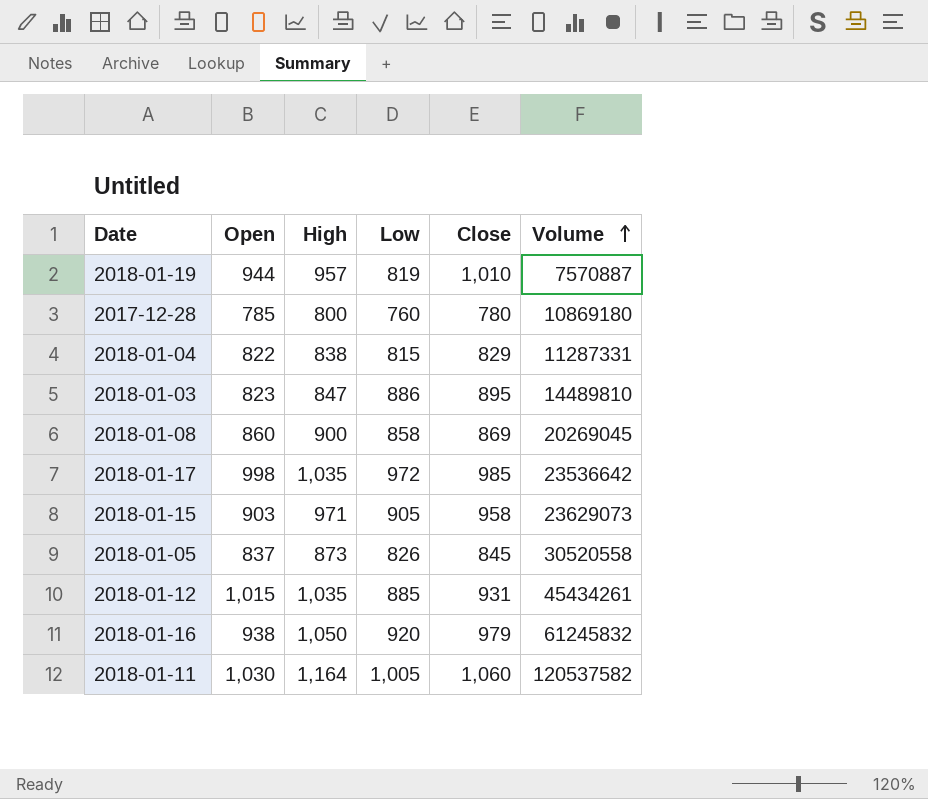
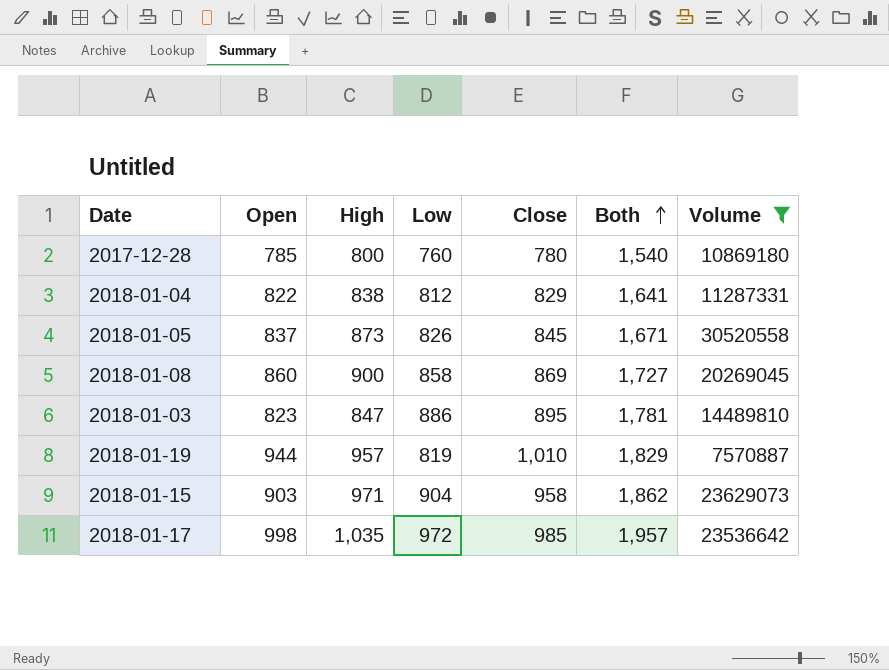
filter: none -> Volume <= 30520558
row order: Volume ascending -> Both ascending
column Both | formula: none -> [Low] + [Close]
2018-01-04 | Low: 815 -> 812
2018-01-15 | Low: 905 -> 904

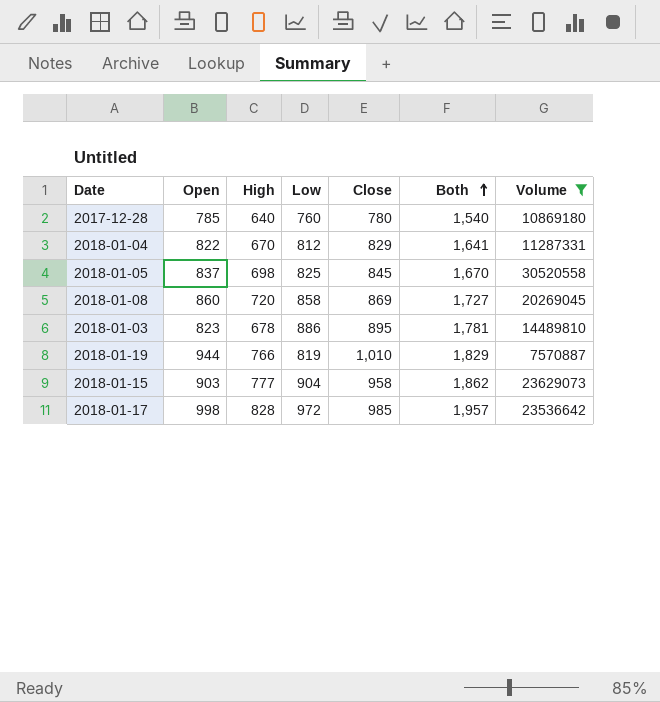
2017-12-28 | High: 800 -> 640
2018-01-04 | High: 838 -> 670
2018-01-05 | High: 873 -> 698
2018-01-05 | Low: 826 -> 825
2018-01-05 | Both: 1,671 -> 1,670
2018-01-08 | High: 900 -> 720
2018-01-03 | High: 847 -> 678
2018-01-19 | High: 957 -> 766
2018-01-15 | High: 971 -> 777
2018-01-17 | High: 1,035 -> 828

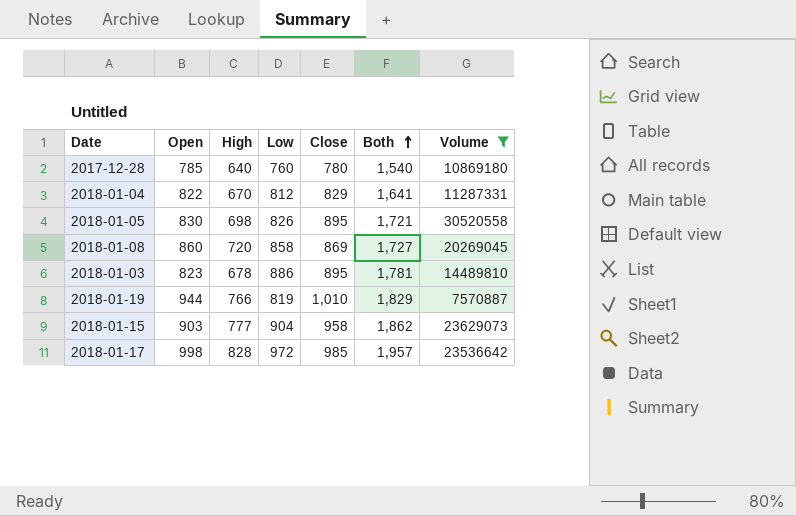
2018-01-05 | Open: 837 -> 830
2018-01-05 | Low: 825 -> 826
2018-01-05 | Close: 845 -> 895
2018-01-05 | Both: 1,670 -> 1,721

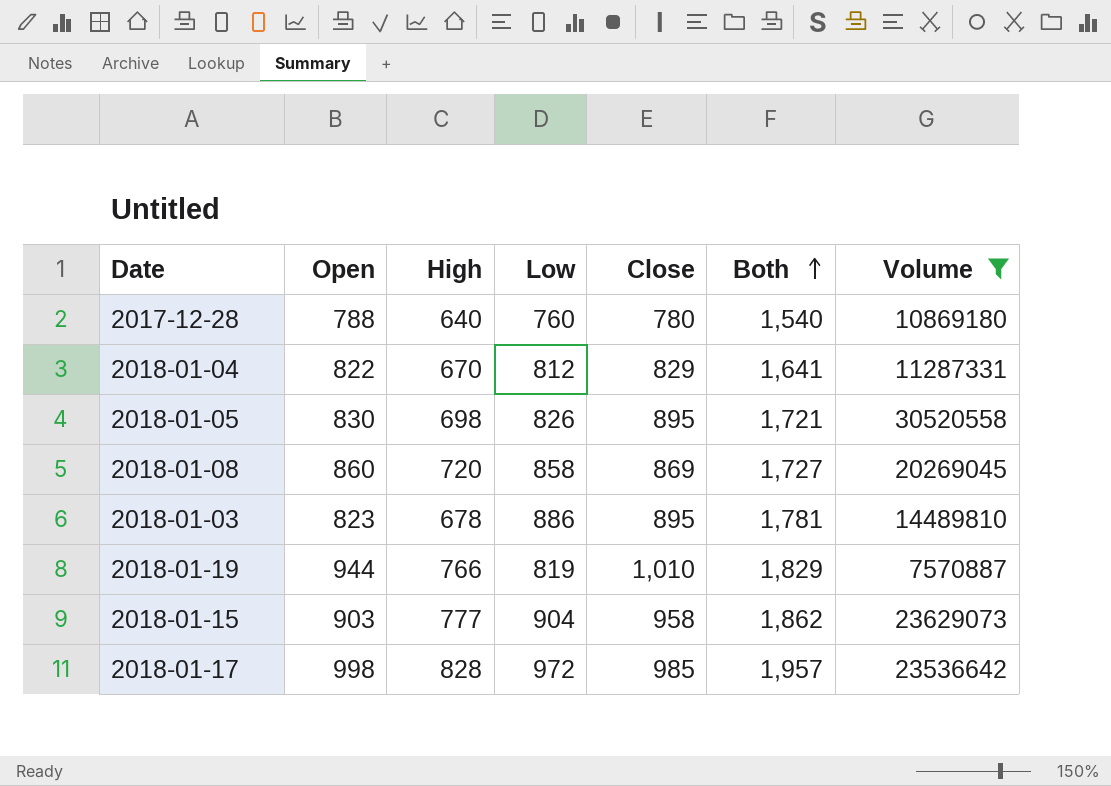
2017-12-28 | Open: 785 -> 788

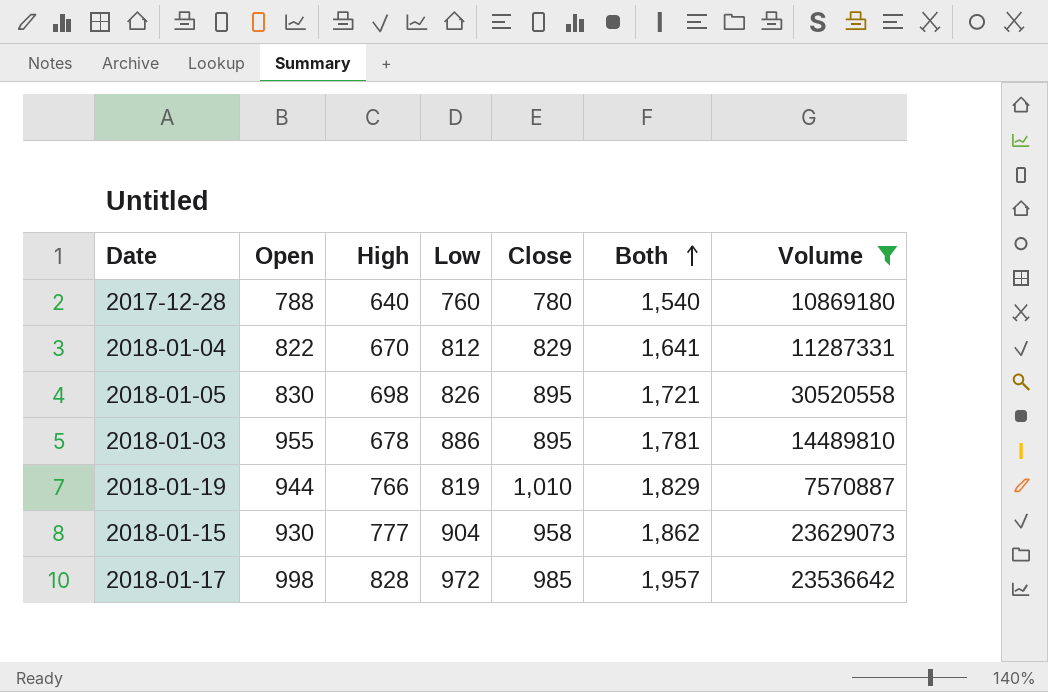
row 2018-01-08: 860 | 720 | 858 | 869 | 1,727 | 20269045 -> none
2018-01-03 | Open: 823 -> 955
2018-01-15 | Open: 903 -> 930

